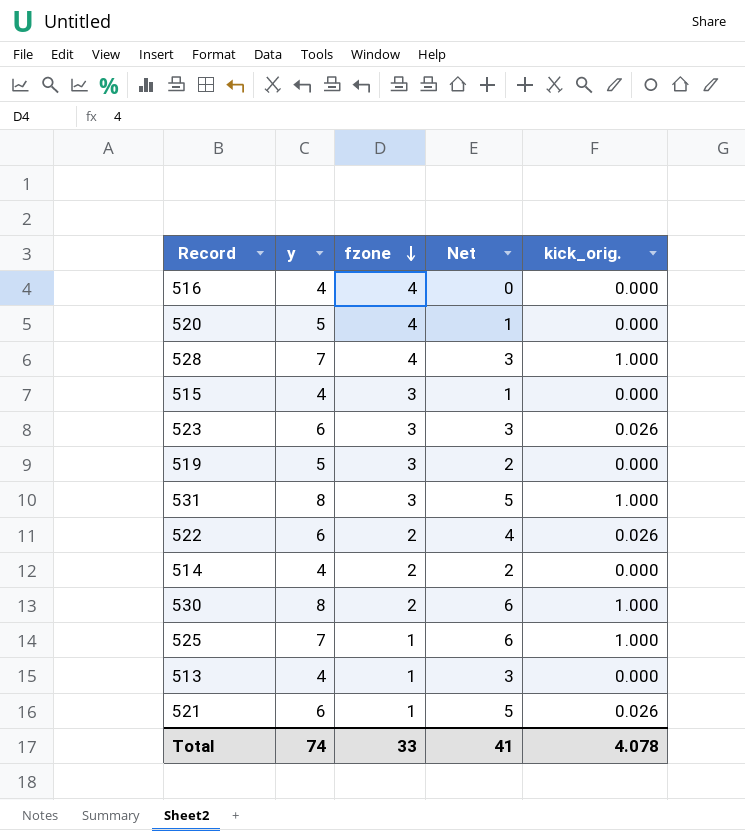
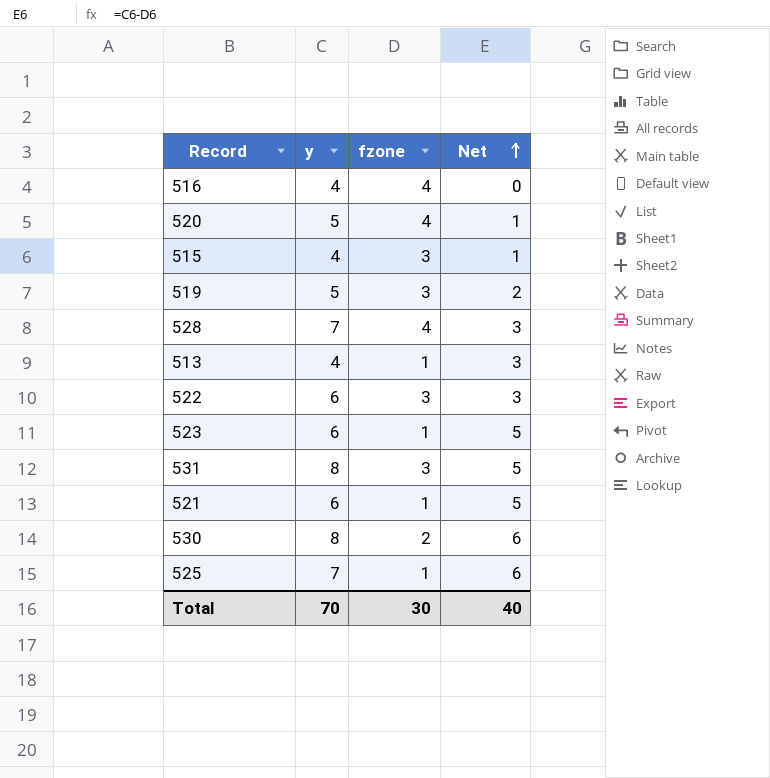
row order: fzone descending -> Net ascending
column kick_orig. | position: 5 -> none
row 514: 4 | 2 | 2 | 0.000 -> none
522 | fzone: 2 -> 3
522 | Net: 4 -> 3
523 | fzone: 3 -> 1
523 | Net: 3 -> 5
Total | y: 74 -> 70
Total | fzone: 33 -> 30
Total | Net: 41 -> 40

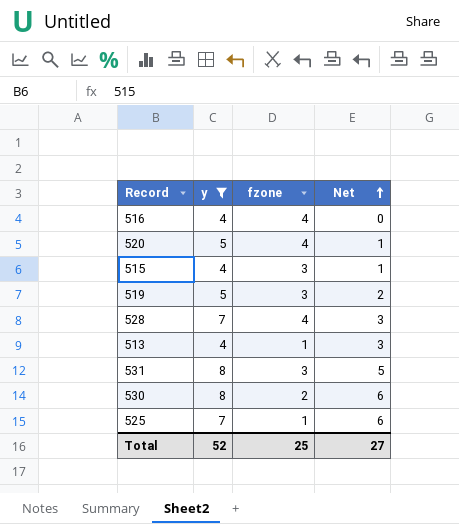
filter: none -> y != 6
Total | y: 70 -> 52
Total | fzone: 30 -> 25
Total | Net: 40 -> 27

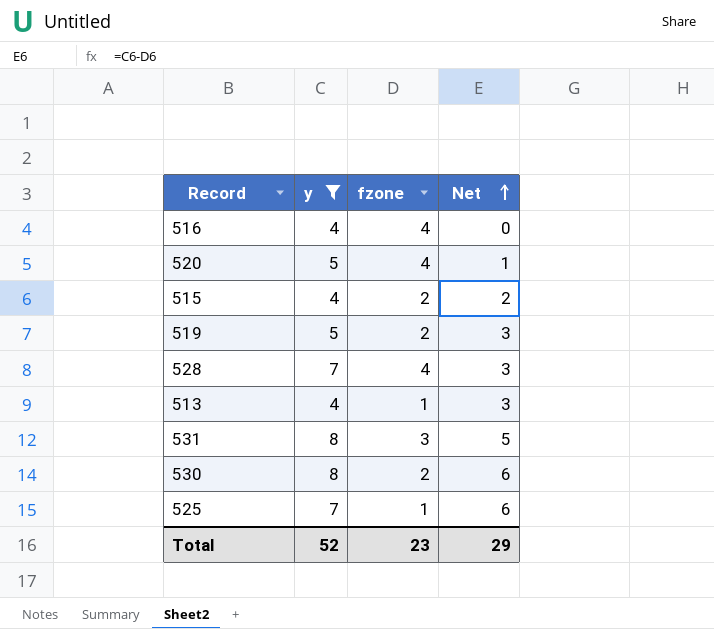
515 | fzone: 3 -> 2
515 | Net: 1 -> 2
519 | fzone: 3 -> 2
519 | Net: 2 -> 3
Total | fzone: 25 -> 23
Total | Net: 27 -> 29

